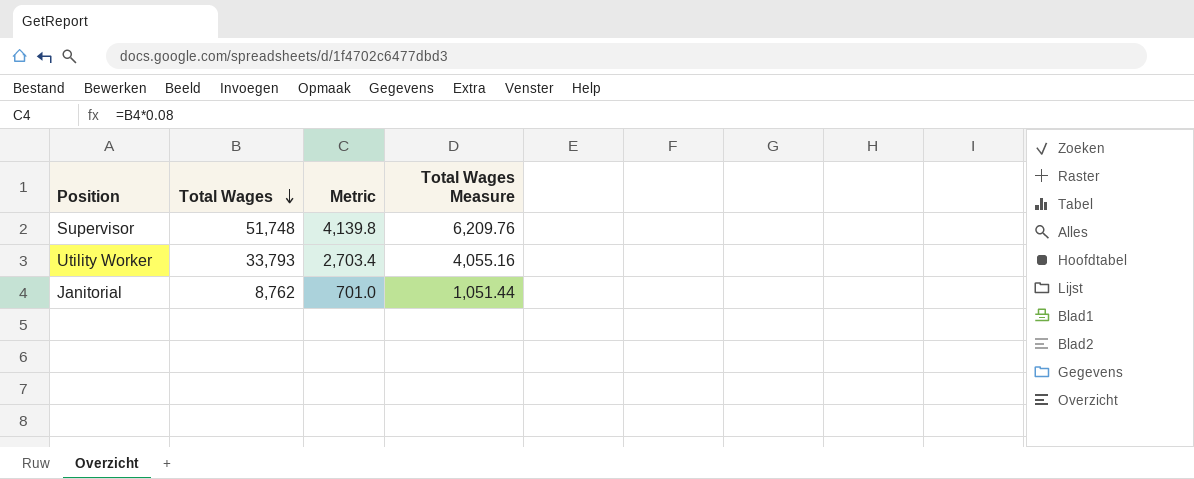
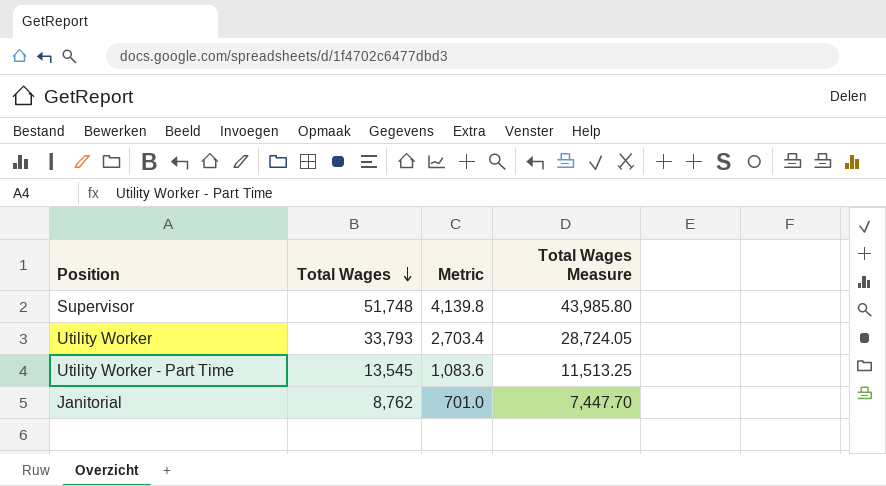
column Total Wages Measure | formula: [Total Wages] * 0.12 -> [Total Wages] * 0.85
row Utility Worker - Part Time: none -> 13,545 | 1,083.6 | 11,513.25

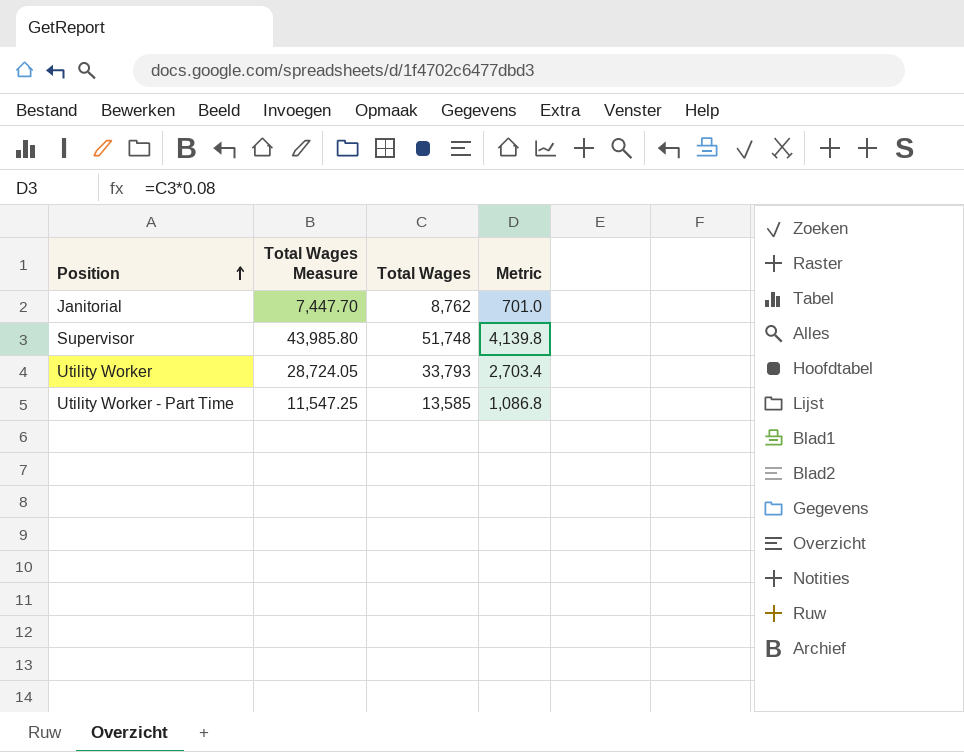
row order: Total Wages descending -> Position ascending
column Total Wages Measure | position: 4 -> 2
Utility Worker - Part Time | Total Wages Measure: 11,513.25 -> 11,547.25
Utility Worker - Part Time | Total Wages: 13,545 -> 13,585
Utility Worker - Part Time | Metric: 1,083.6 -> 1,086.8

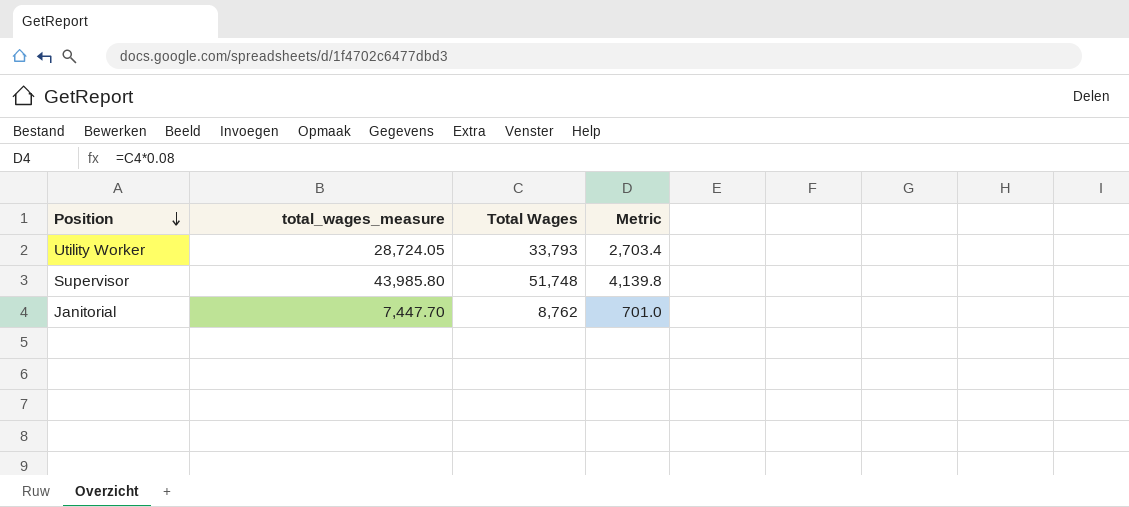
row order: Position ascending -> Position descending
column name: Total Wages Measure -> total_wages_measure
row Utility Worker - Part Time: 11,547.25 | 13,585 | 1,086.8 -> none

